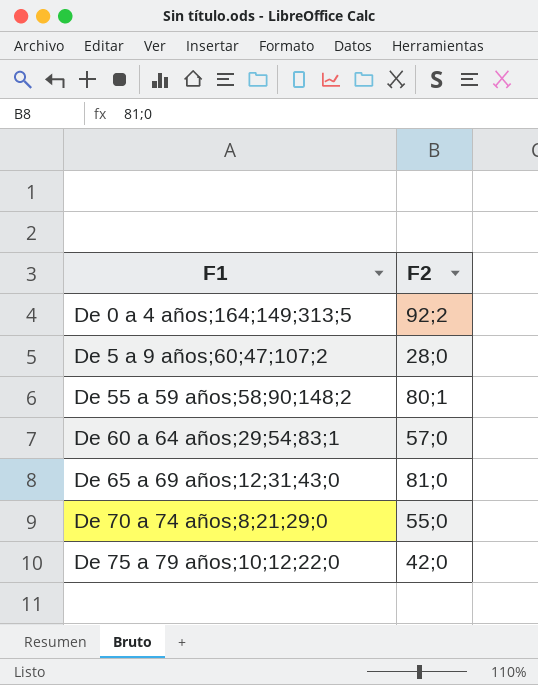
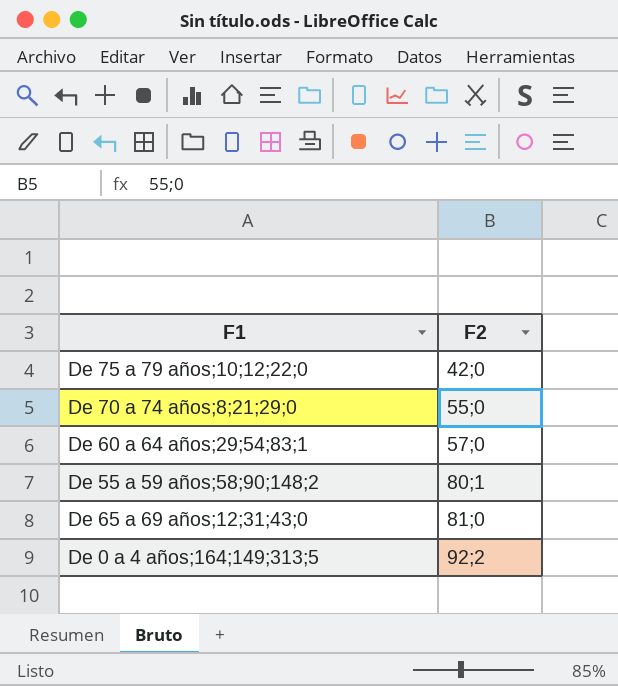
row order: F1 ascending -> F2 ascending
row De 5 a 9 años;60;47;107;2: 28;0 -> none

